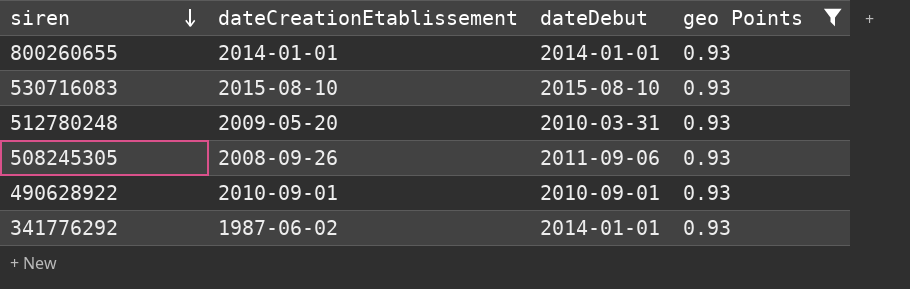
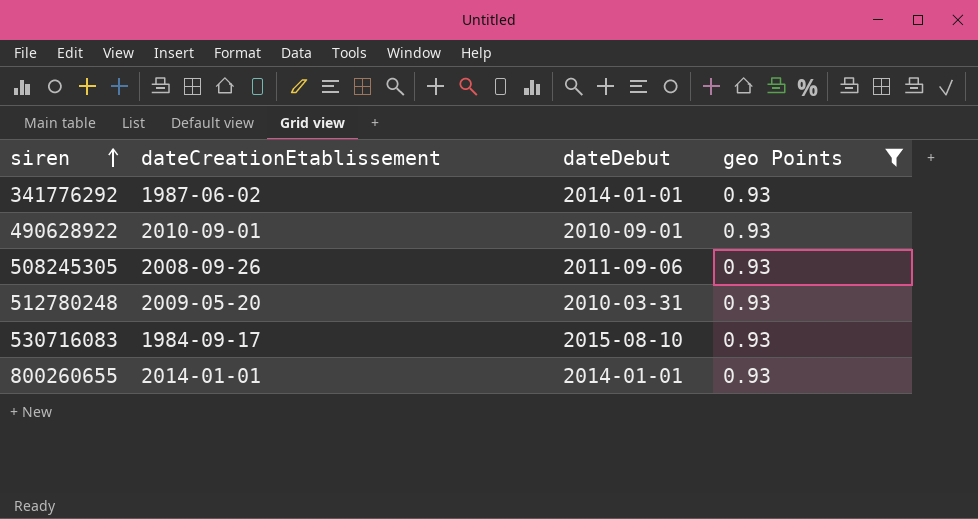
row order: siren descending -> siren ascending
530716083 | dateCreationEtablissement: 2015-08-10 -> 1984-09-17

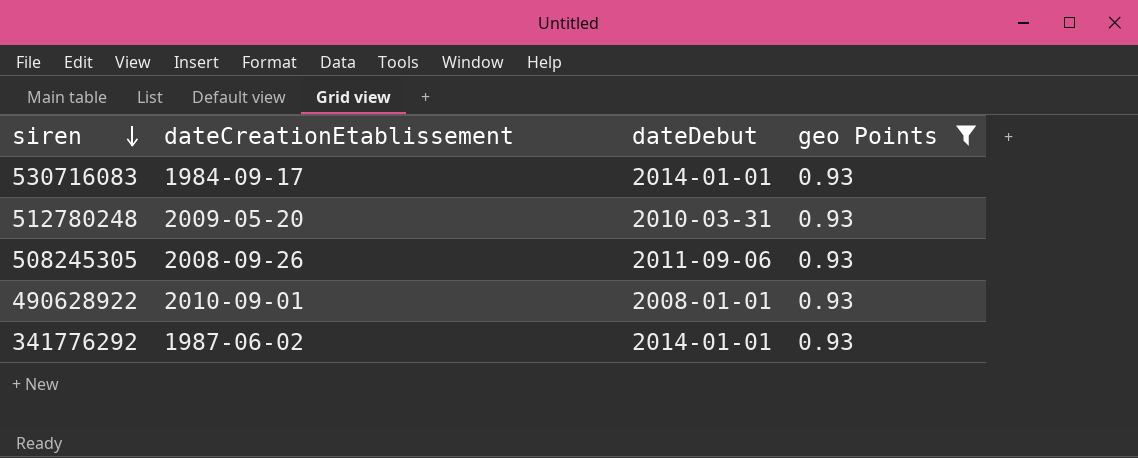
row order: siren ascending -> siren descending
row 800260655: 2014-01-01 | 2014-01-01 | 0.93 -> none
530716083 | dateDebut: 2015-08-10 -> 2014-01-01
490628922 | dateDebut: 2010-09-01 -> 2008-01-01

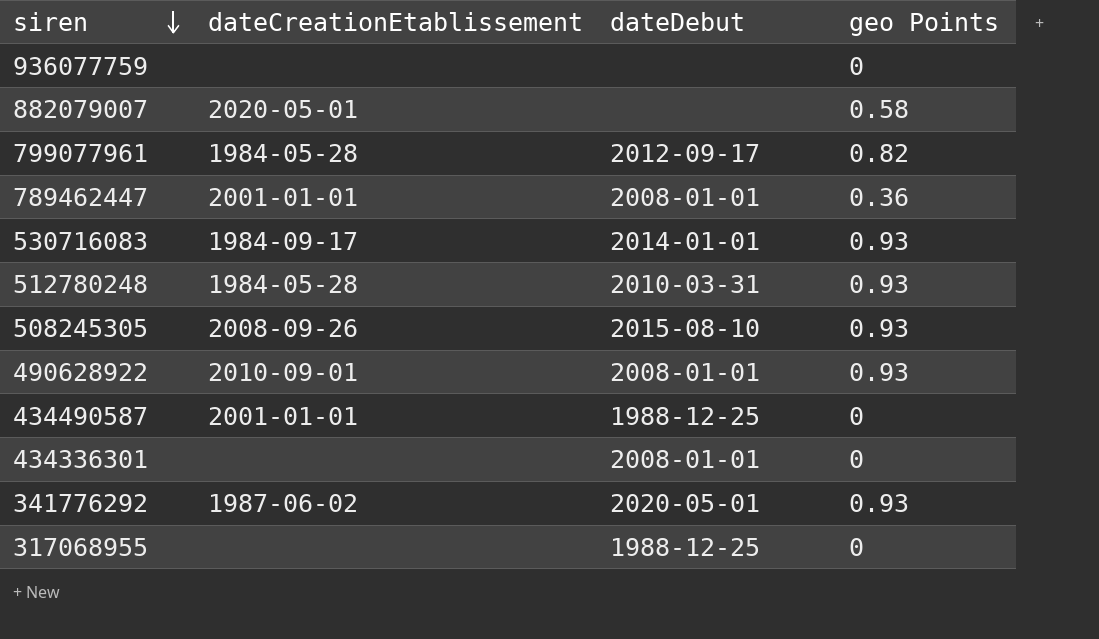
filter: geo Points = 0.93 -> none
512780248 | dateCreationEtablissement: 2009-05-20 -> 1984-05-28
508245305 | dateDebut: 2011-09-06 -> 2015-08-10
341776292 | dateDebut: 2014-01-01 -> 2020-05-01

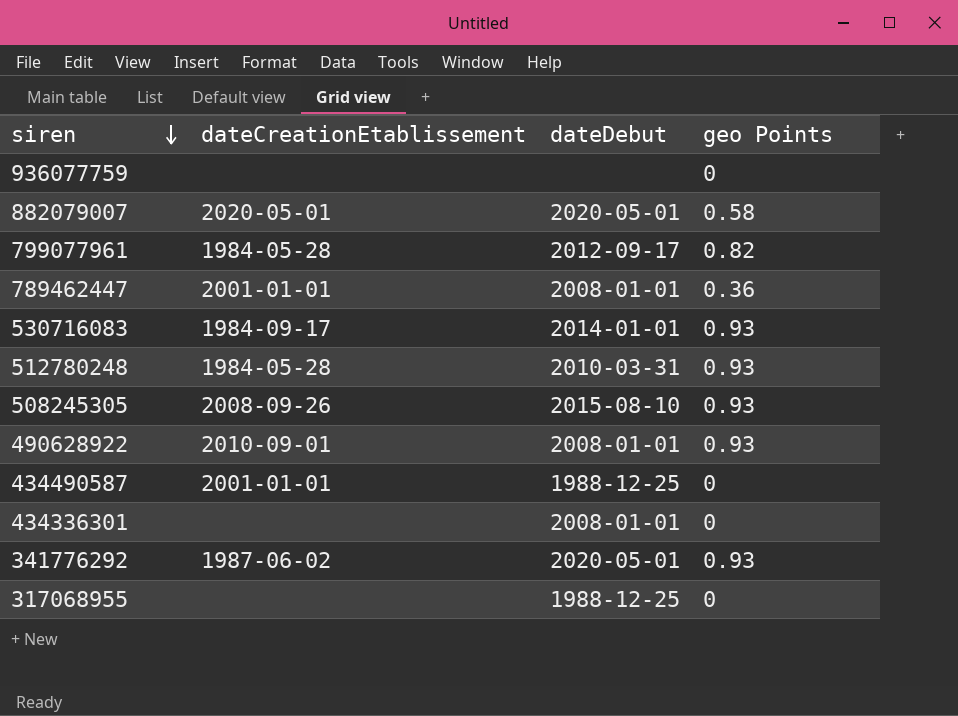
882079007 | dateDebut: none -> 2020-05-01

